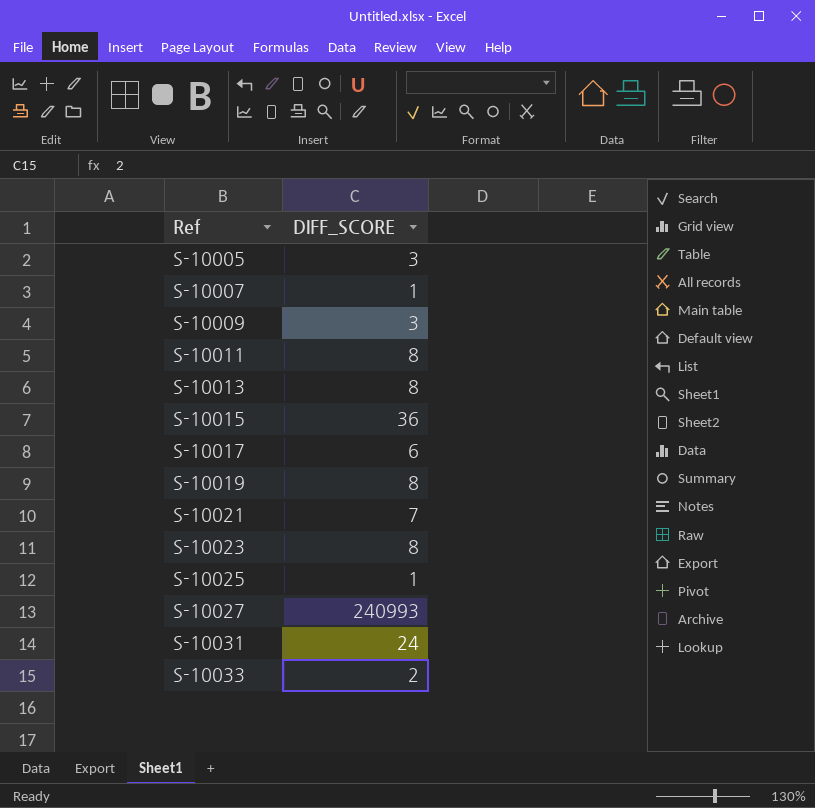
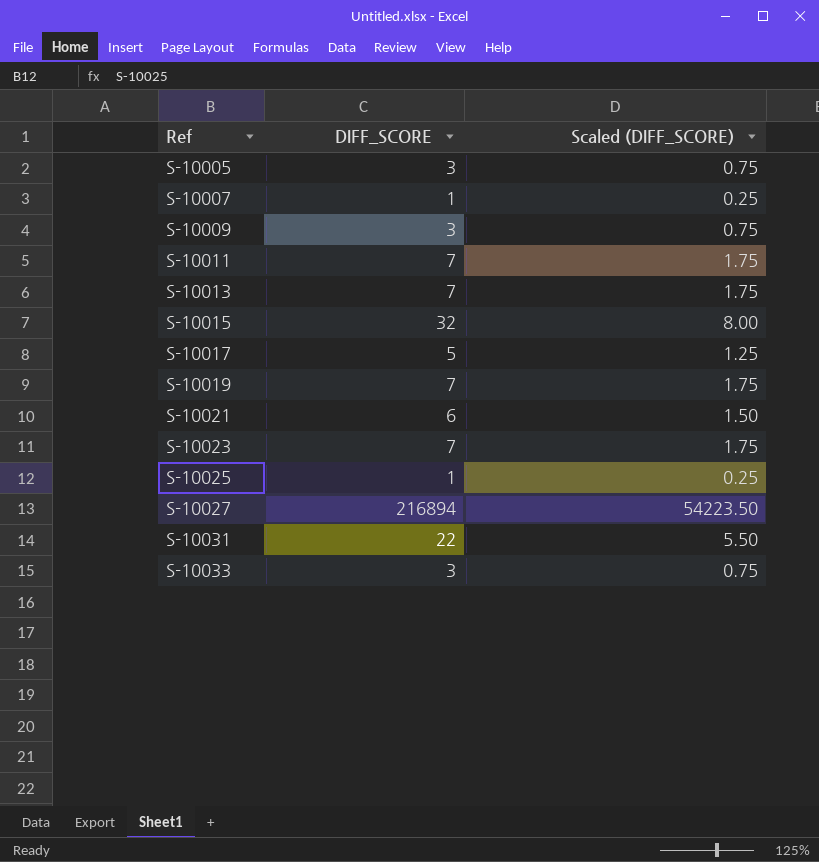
column Scaled (DIFF_SCORE) | formula: none -> [DIFF_SCORE] * 0.25
S-10011 | DIFF_SCORE: 8 -> 7
S-10013 | DIFF_SCORE: 8 -> 7
S-10015 | DIFF_SCORE: 36 -> 32
S-10017 | DIFF_SCORE: 6 -> 5
S-10019 | DIFF_SCORE: 8 -> 7
S-10021 | DIFF_SCORE: 7 -> 6
S-10023 | DIFF_SCORE: 8 -> 7
S-10027 | DIFF_SCORE: 240993 -> 216894
S-10031 | DIFF_SCORE: 24 -> 22
S-10033 | DIFF_SCORE: 2 -> 3

